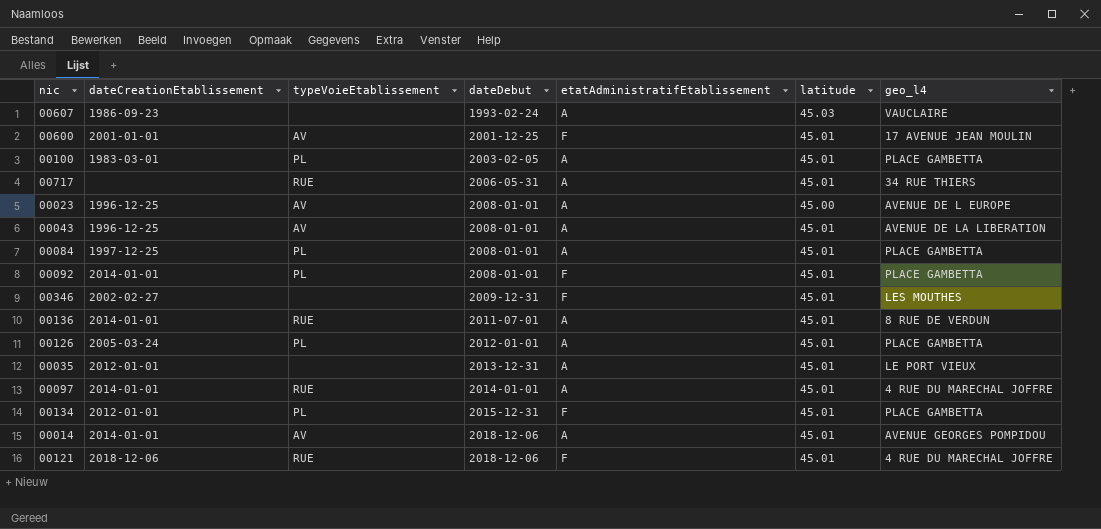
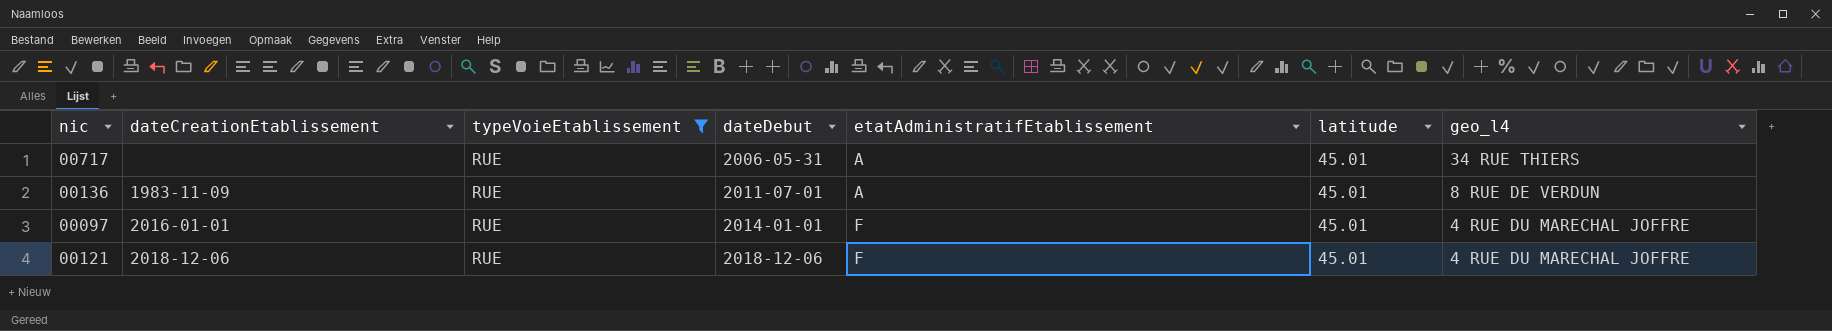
filter: none -> typeVoieEtablissement = RUE
00136 | dateCreationEtablissement: 2014-01-01 -> 1983-11-09
00097 | dateCreationEtablissement: 2014-01-01 -> 2016-01-01
00097 | etatAdministratifEtablissement: A -> F

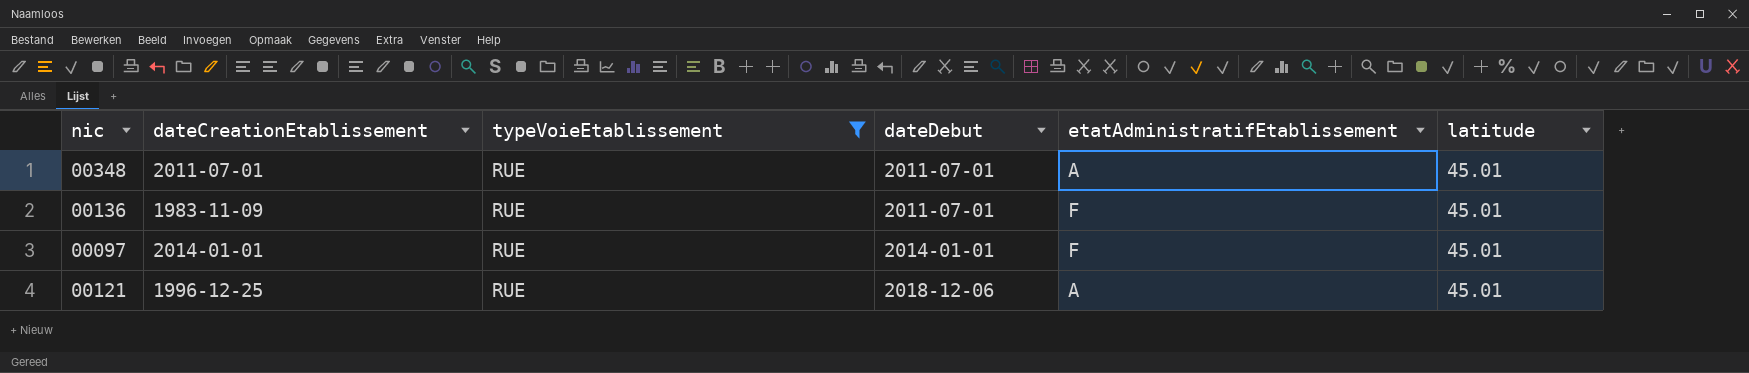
column geo_l4 | position: 7 -> none
row 00717: none | RUE | 2006-05-31 | A | 45.01 | 34 RUE THIERS -> none
row 00348: none -> 2011-07-01 | RUE | 2011-07-01 | A | 45.01
00136 | etatAdministratifEtablissement: A -> F
00097 | dateCreationEtablissement: 2016-01-01 -> 2014-01-01
00121 | dateCreationEtablissement: 2018-12-06 -> 1996-12-25
00121 | etatAdministratifEtablissement: F -> A

